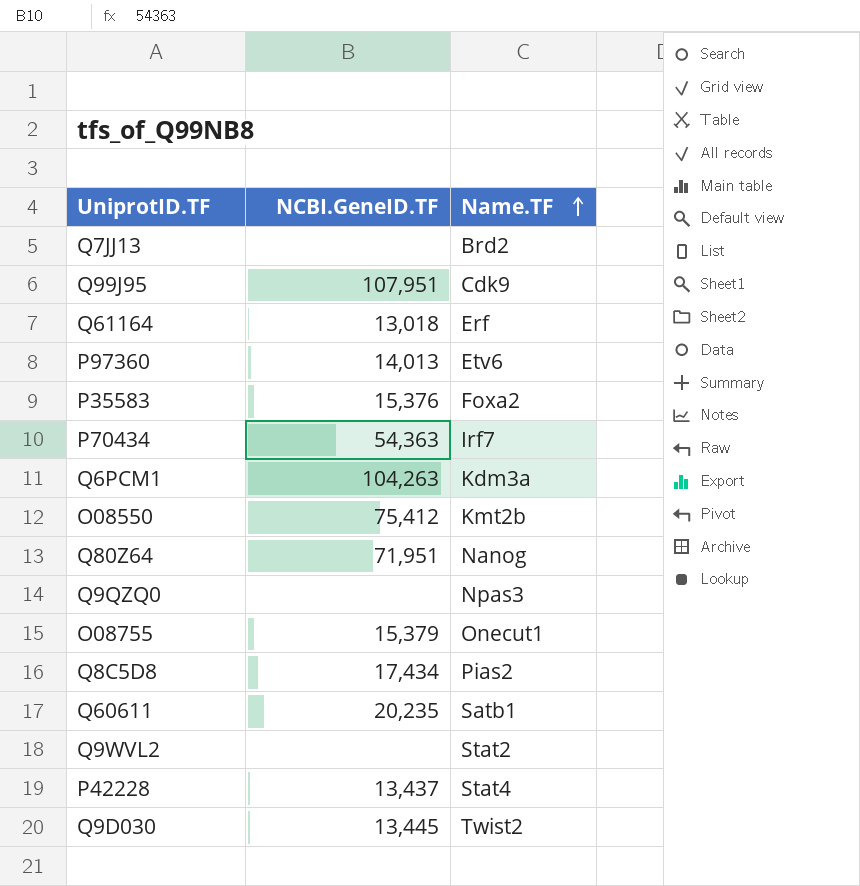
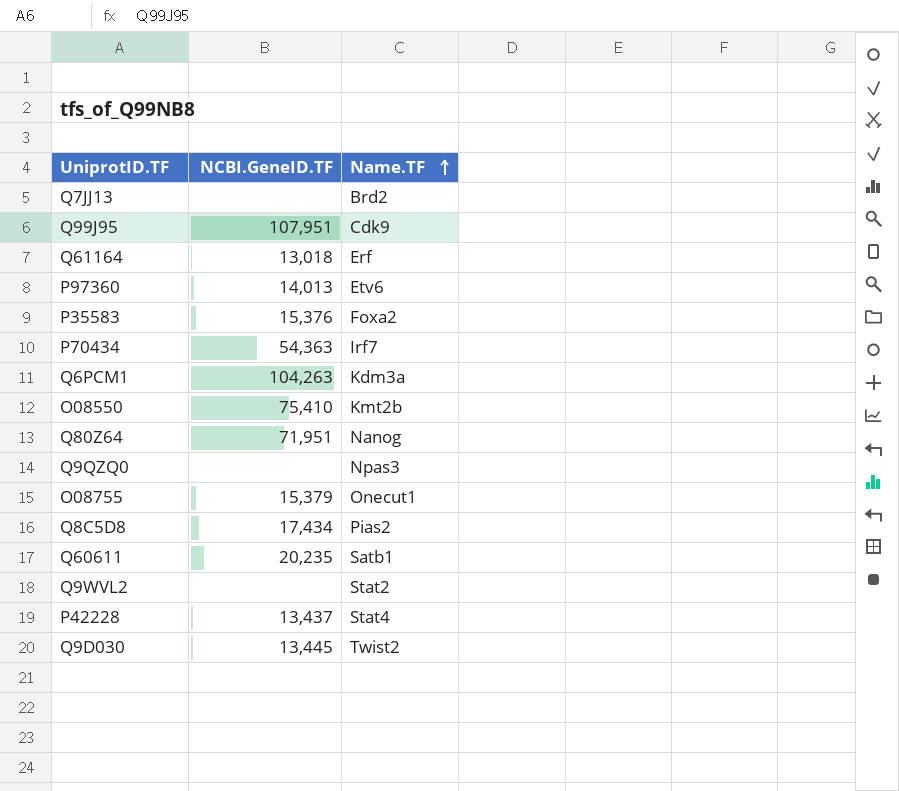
O08550 | NCBI.GeneID.TF: 75,412 -> 75,410

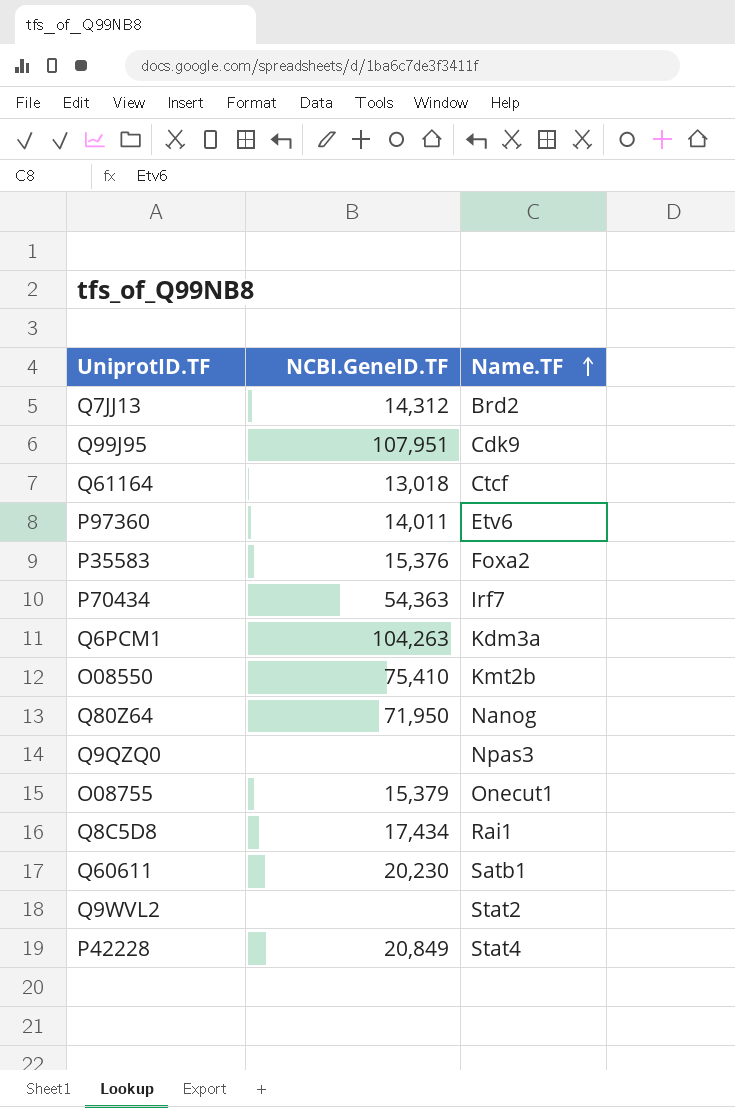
row Q9D030: 13,445 | Twist2 -> none
Q7JJ13 | NCBI.GeneID.TF: none -> 14,312
Q61164 | Name.TF: Erf -> Ctcf
P97360 | NCBI.GeneID.TF: 14,013 -> 14,011
Q80Z64 | NCBI.GeneID.TF: 71,951 -> 71,950
Q8C5D8 | Name.TF: Pias2 -> Rai1
Q60611 | NCBI.GeneID.TF: 20,235 -> 20,230
P42228 | NCBI.GeneID.TF: 13,437 -> 20,849

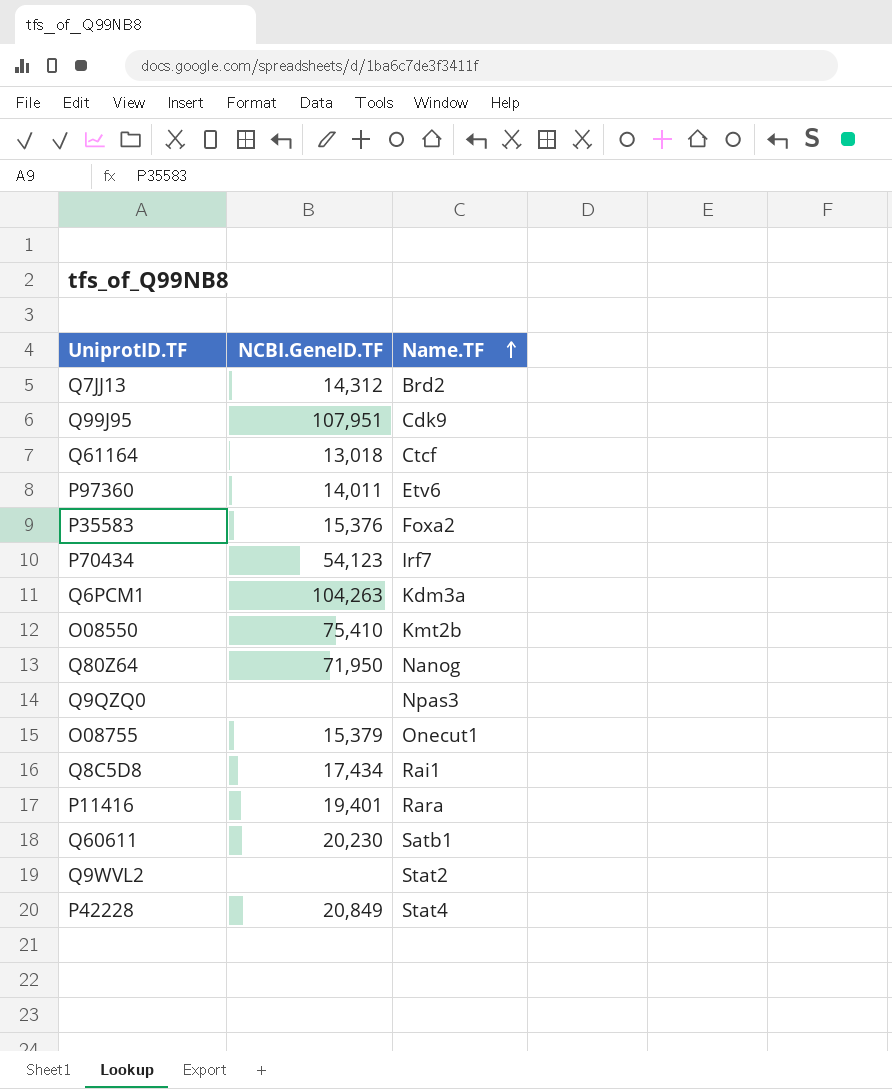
P70434 | NCBI.GeneID.TF: 54,363 -> 54,123
row P11416: none -> 19,401 | Rara

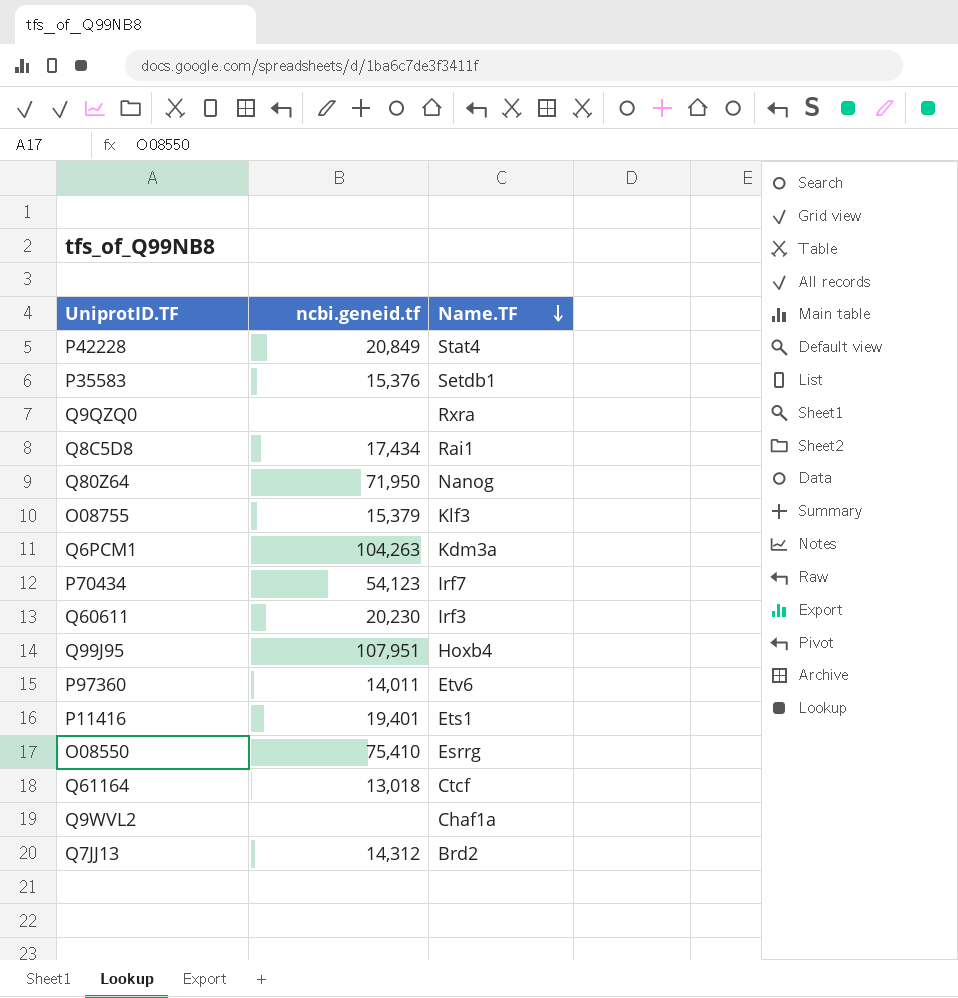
row order: Name.TF ascending -> Name.TF descending
column name: NCBI.GeneID.TF -> ncbi.geneid.tf
P35583 | Name.TF: Foxa2 -> Setdb1
Q9QZQ0 | Name.TF: Npas3 -> Rxra
O08755 | Name.TF: Onecut1 -> Klf3
Q60611 | Name.TF: Satb1 -> Irf3
Q99J95 | Name.TF: Cdk9 -> Hoxb4
P11416 | Name.TF: Rara -> Ets1
O08550 | Name.TF: Kmt2b -> Esrrg
Q9WVL2 | Name.TF: Stat2 -> Chaf1a

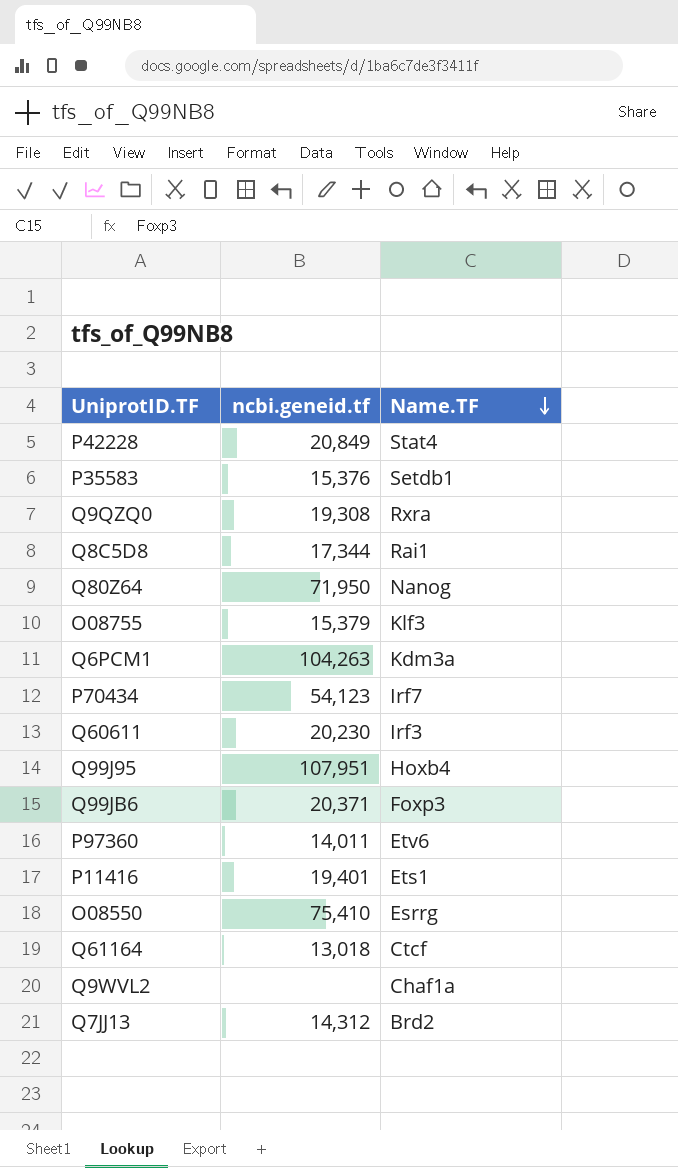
Q9QZQ0 | ncbi.geneid.tf: none -> 19,308
Q8C5D8 | ncbi.geneid.tf: 17,434 -> 17,344
row Q99JB6: none -> 20,371 | Foxp3

